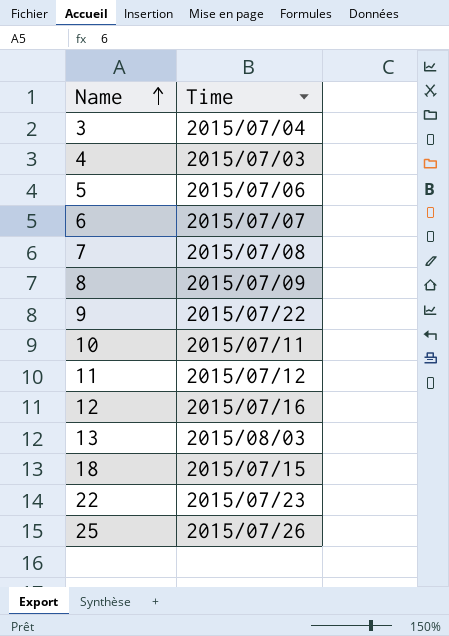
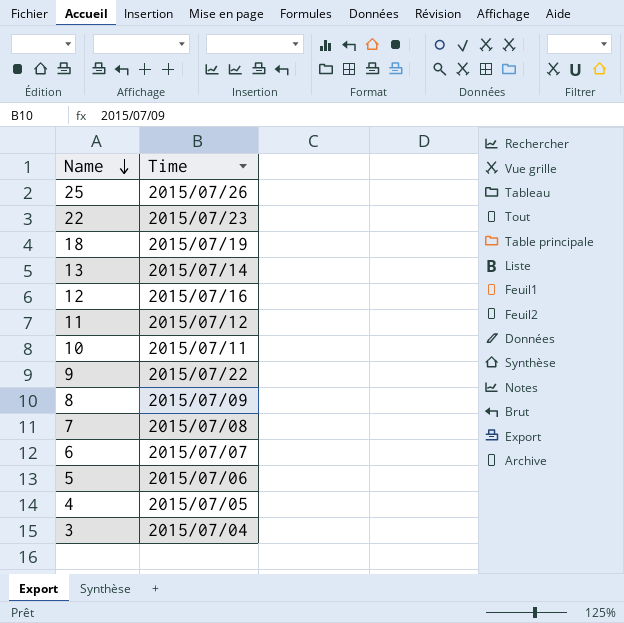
row order: Name ascending -> Name descending
18 | Time: 2015/07/15 -> 2015/07/19
13 | Time: 2015/08/03 -> 2015/07/14
4 | Time: 2015/07/03 -> 2015/07/05

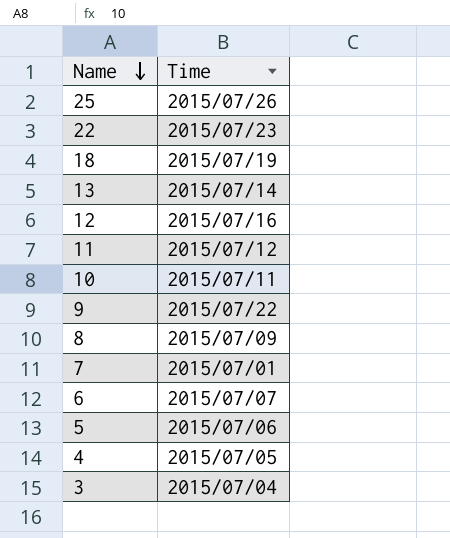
7 | Time: 2015/07/08 -> 2015/07/01

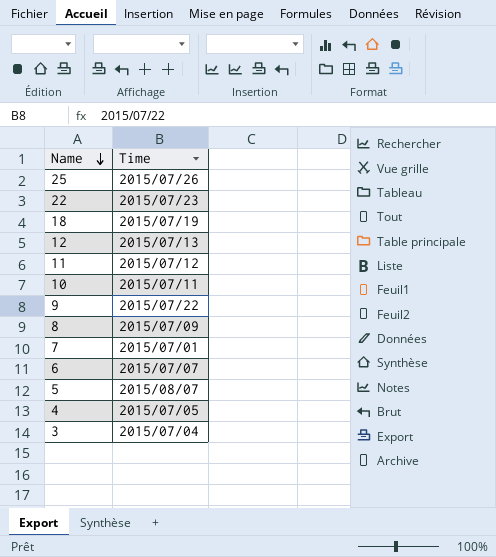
row 13: 2015/07/14 -> none
12 | Time: 2015/07/16 -> 2015/07/13
5 | Time: 2015/07/06 -> 2015/08/07

